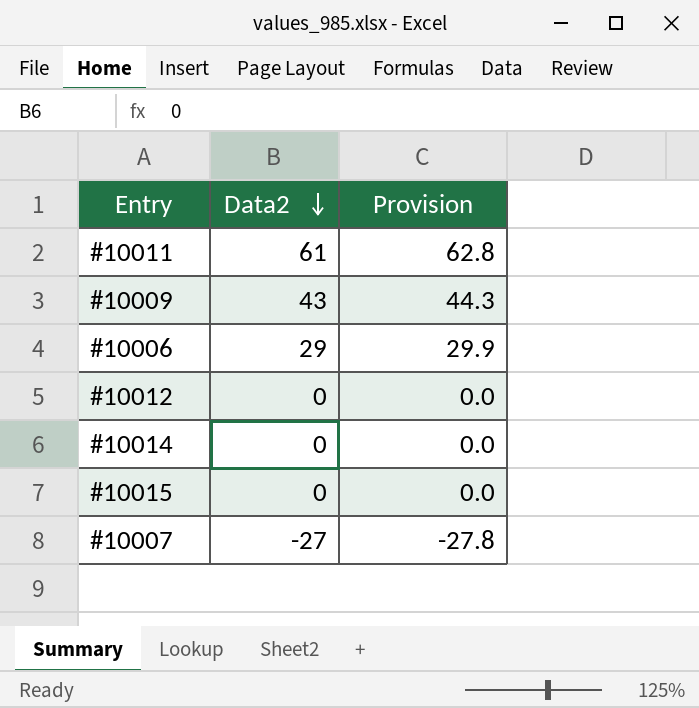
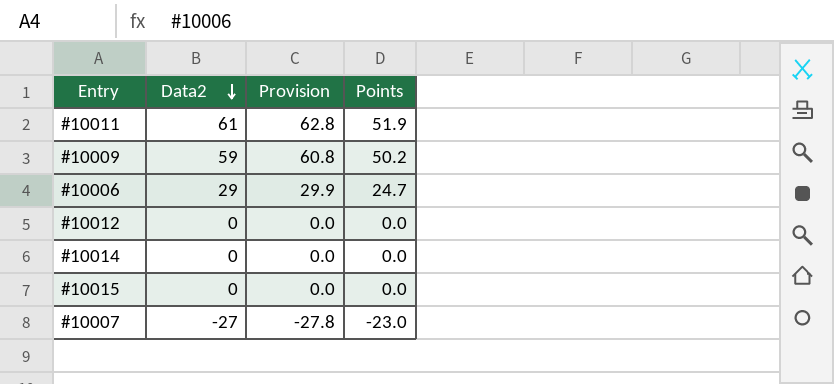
column Points | formula: none -> [Data2] * 0.85
#10009 | Data2: 43 -> 59
#10009 | Provision: 44.3 -> 60.8

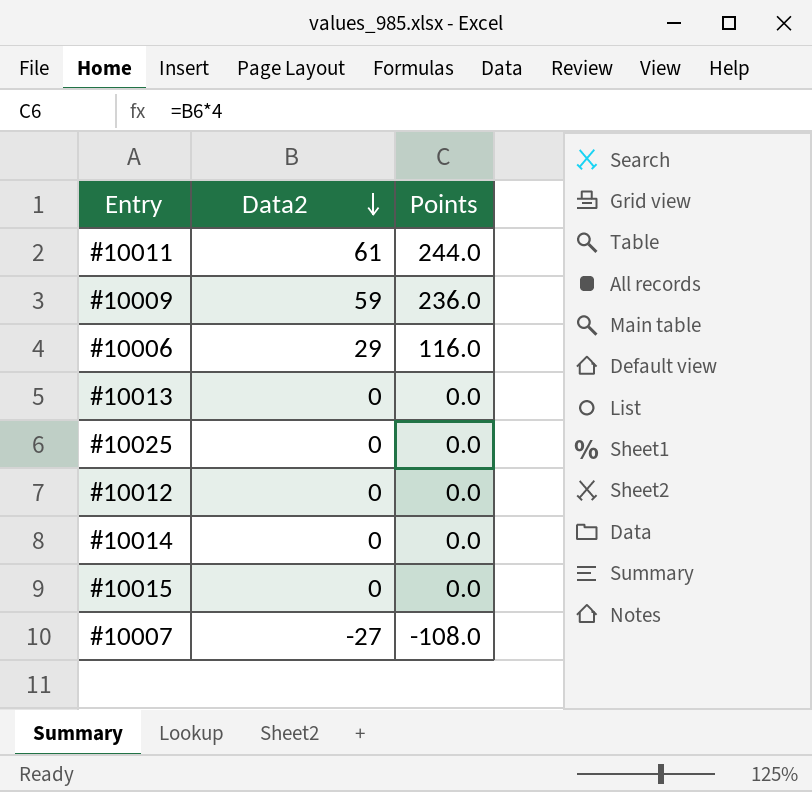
column Provision | formula: [Data2] * 1.03 -> none
column Points | formula: [Data2] * 0.85 -> [Data2] * 4
row #10013: none -> 0 | 0.0
row #10025: none -> 0 | 0.0

